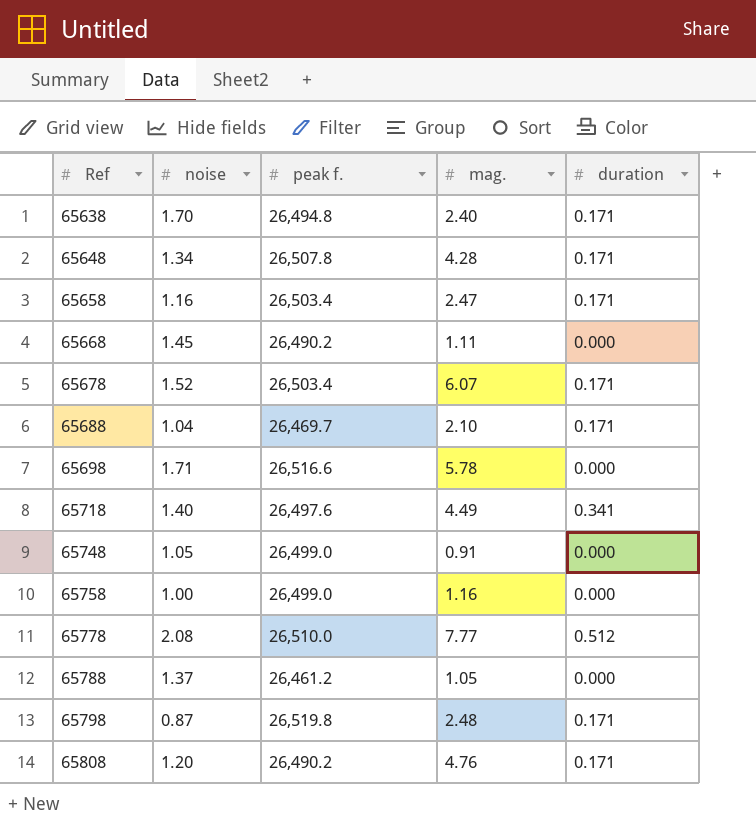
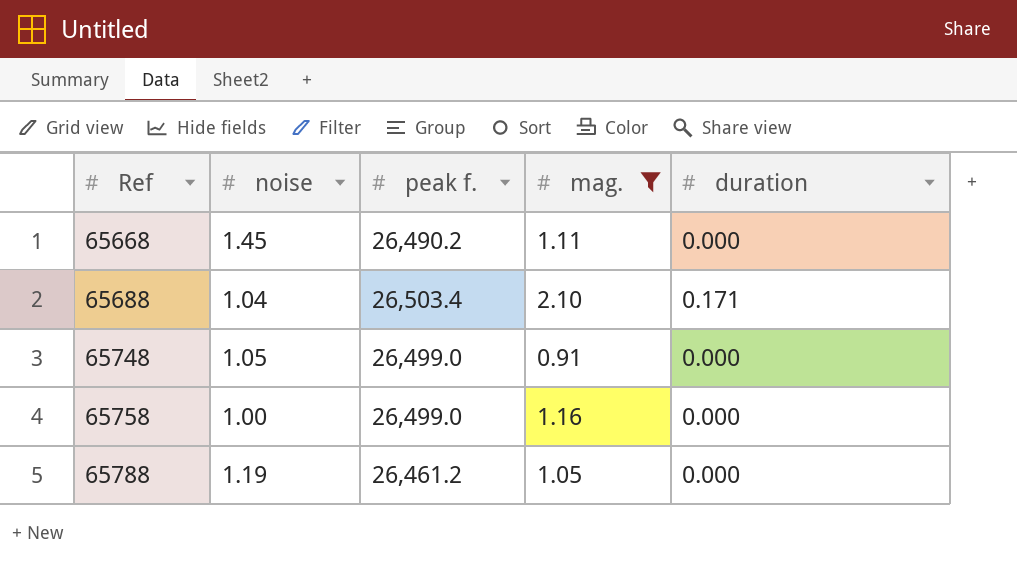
filter: none -> mag. <= 2.10
65688 | peak f.: 26,469.7 -> 26,503.4
65788 | noise: 1.37 -> 1.19

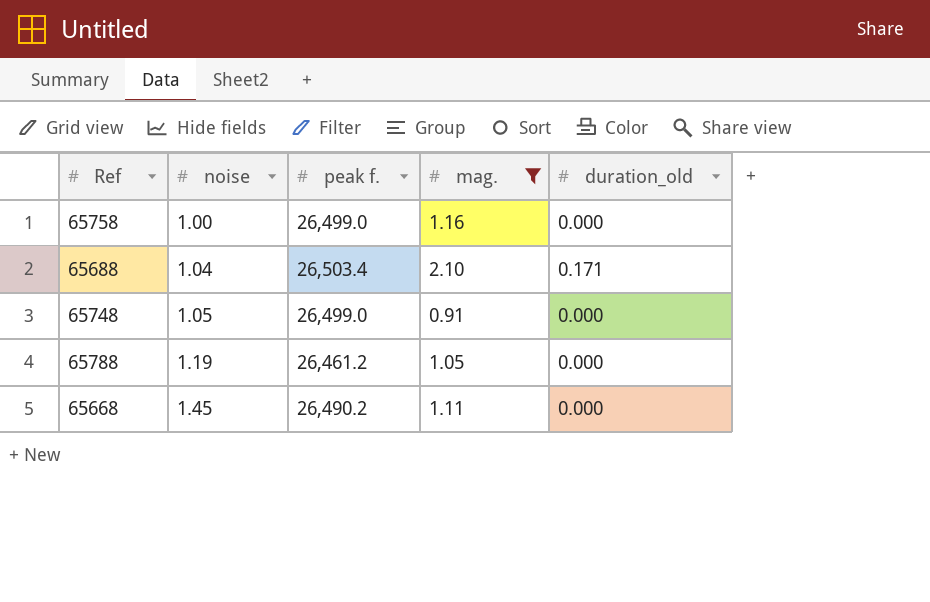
row order: Ref ascending -> noise ascending
column name: duration -> duration_old

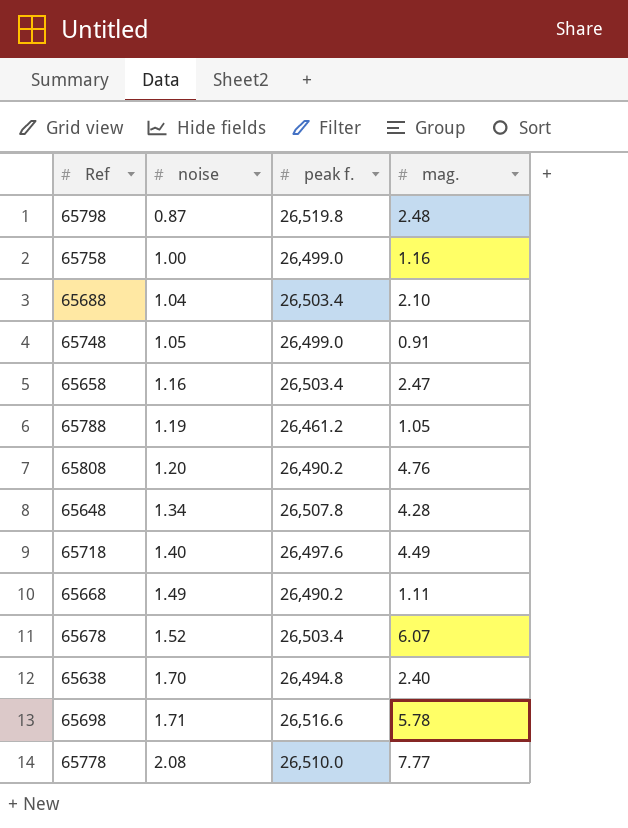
filter: mag. <= 2.10 -> none
column duration_old | position: 5 -> none
65668 | noise: 1.45 -> 1.49

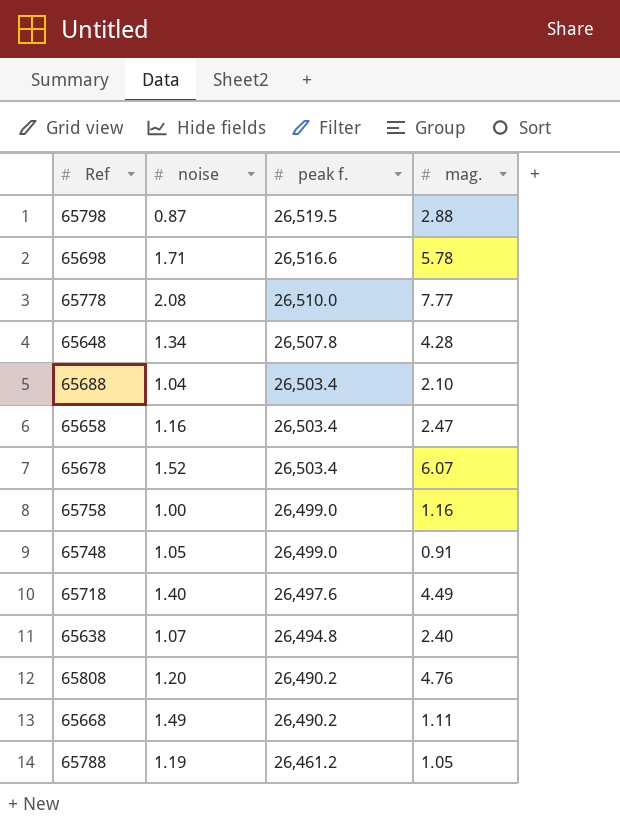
row order: noise ascending -> peak f. descending
65798 | peak f.: 26,519.8 -> 26,519.5
65798 | mag.: 2.48 -> 2.88
65638 | noise: 1.70 -> 1.07

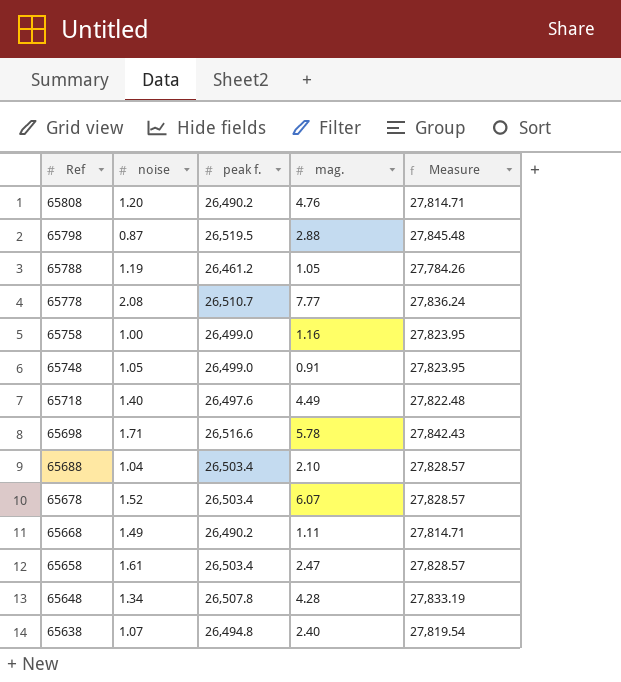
row order: peak f. descending -> Ref descending
column Measure | formula: none -> [peak f.] * 1.05
65778 | peak f.: 26,510.0 -> 26,510.7
65658 | noise: 1.16 -> 1.61

